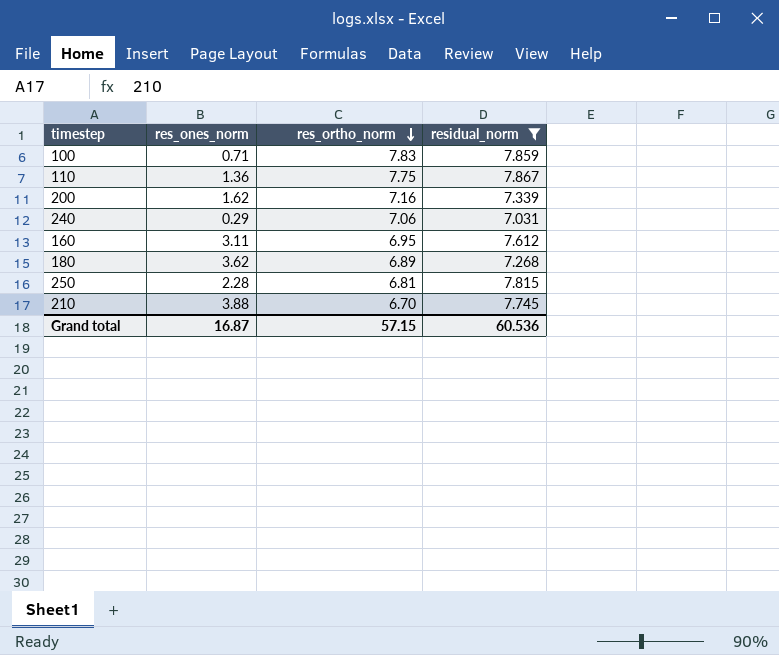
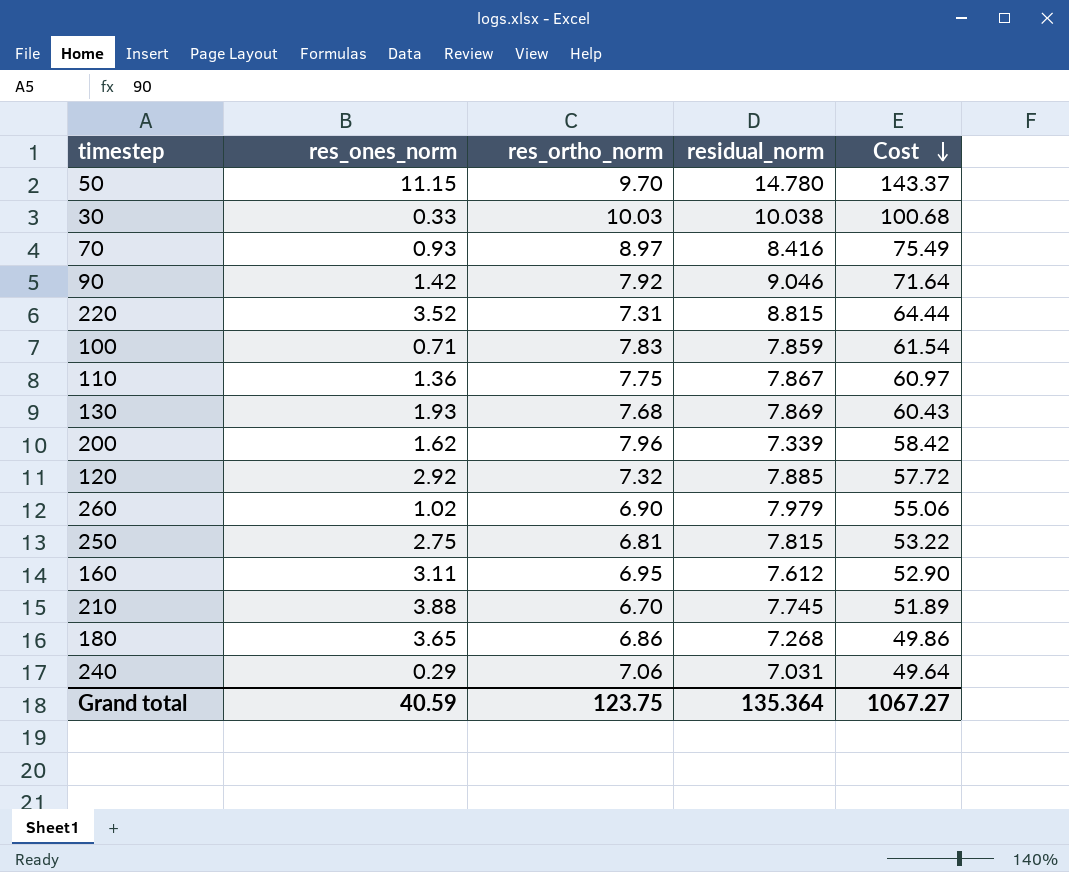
filter: residual_norm <= 7.867 -> none
row order: res_ortho_norm descending -> Cost descending
column Cost | formula: none -> [res_ortho_norm] * [residual_norm]
200 | res_ortho_norm: 7.16 -> 7.96
250 | res_ones_norm: 2.28 -> 2.75
180 | res_ones_norm: 3.62 -> 3.65
180 | res_ortho_norm: 6.89 -> 6.86
Grand total | res_ones_norm: 16.87 -> 40.59
Grand total | res_ortho_norm: 57.15 -> 123.75
Grand total | residual_norm: 60.536 -> 135.364

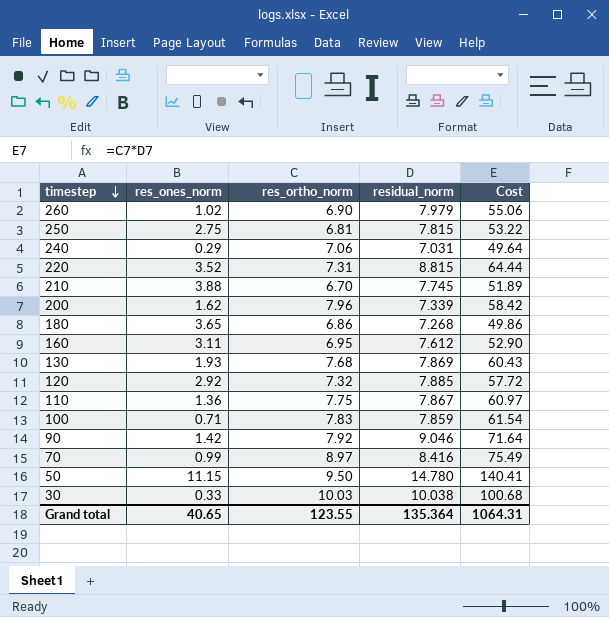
row order: Cost descending -> timestep descending
70 | res_ones_norm: 0.93 -> 0.99
50 | res_ortho_norm: 9.70 -> 9.50
50 | Cost: 143.37 -> 140.41
Grand total | res_ones_norm: 40.59 -> 40.65
Grand total | res_ortho_norm: 123.75 -> 123.55
Grand total | Cost: 1067.27 -> 1064.31

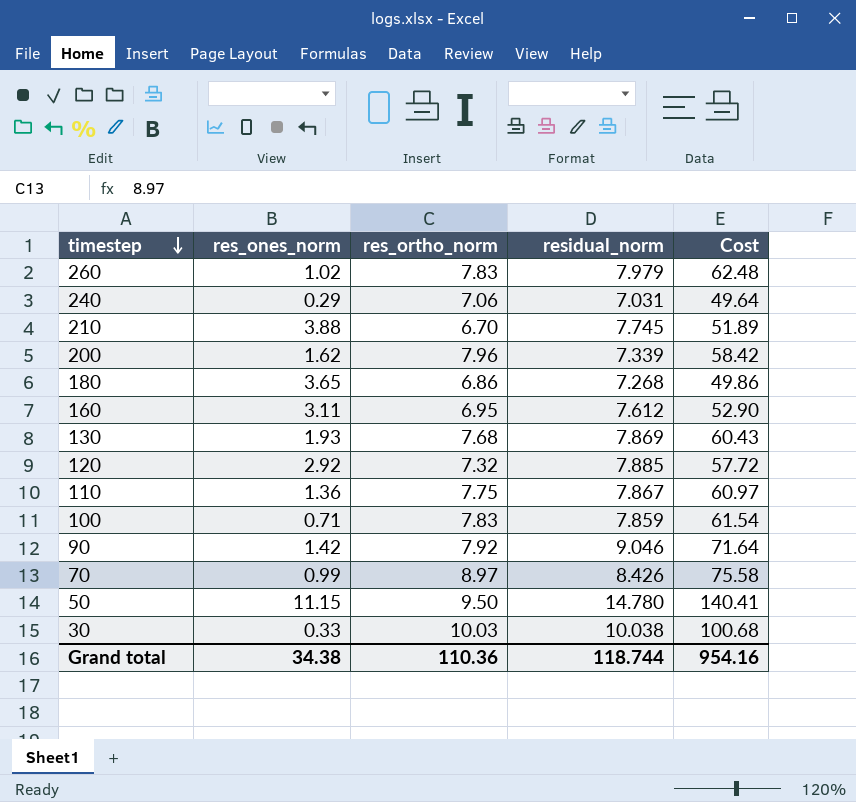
row 250: 2.75 | 6.81 | 7.815 | 53.22 -> none
row 220: 3.52 | 7.31 | 8.815 | 64.44 -> none
260 | res_ortho_norm: 6.90 -> 7.83
260 | Cost: 55.06 -> 62.48
70 | residual_norm: 8.416 -> 8.426
70 | Cost: 75.49 -> 75.58
Grand total | res_ones_norm: 40.65 -> 34.38
Grand total | res_ortho_norm: 123.55 -> 110.36
Grand total | residual_norm: 135.364 -> 118.744
Grand total | Cost: 1064.31 -> 954.16

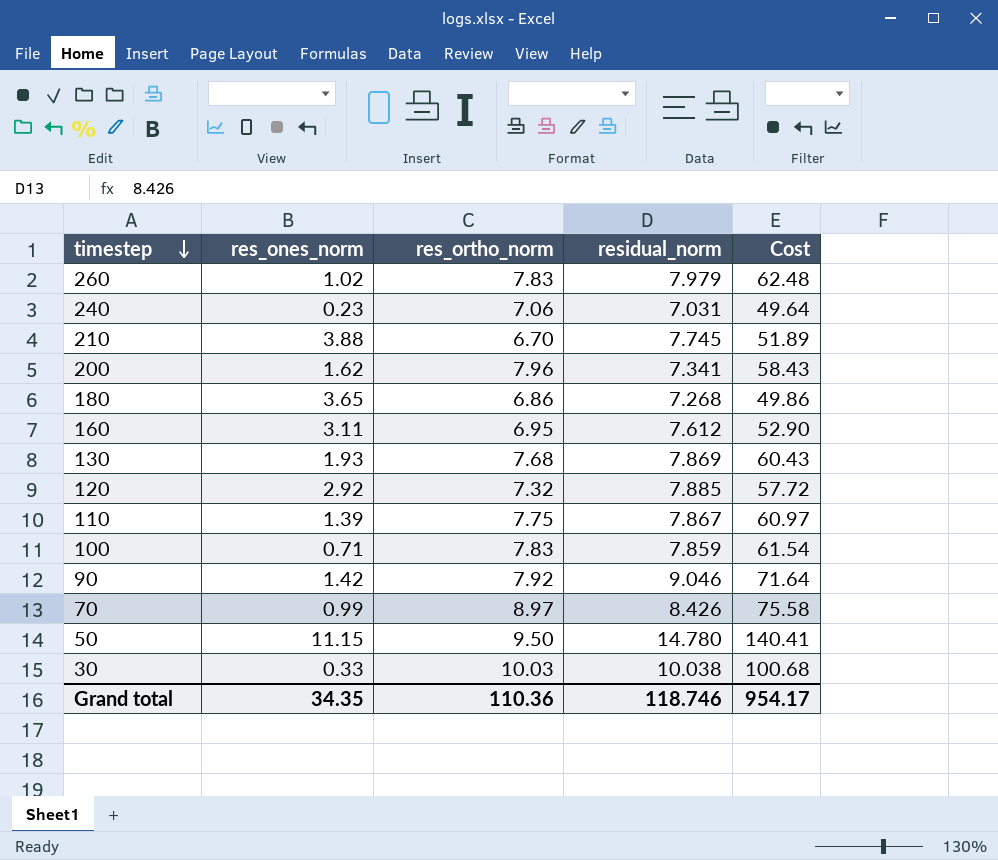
240 | res_ones_norm: 0.29 -> 0.23
200 | residual_norm: 7.339 -> 7.341
200 | Cost: 58.42 -> 58.43
110 | res_ones_norm: 1.36 -> 1.39
Grand total | res_ones_norm: 34.38 -> 34.35
Grand total | residual_norm: 118.744 -> 118.746
Grand total | Cost: 954.16 -> 954.17

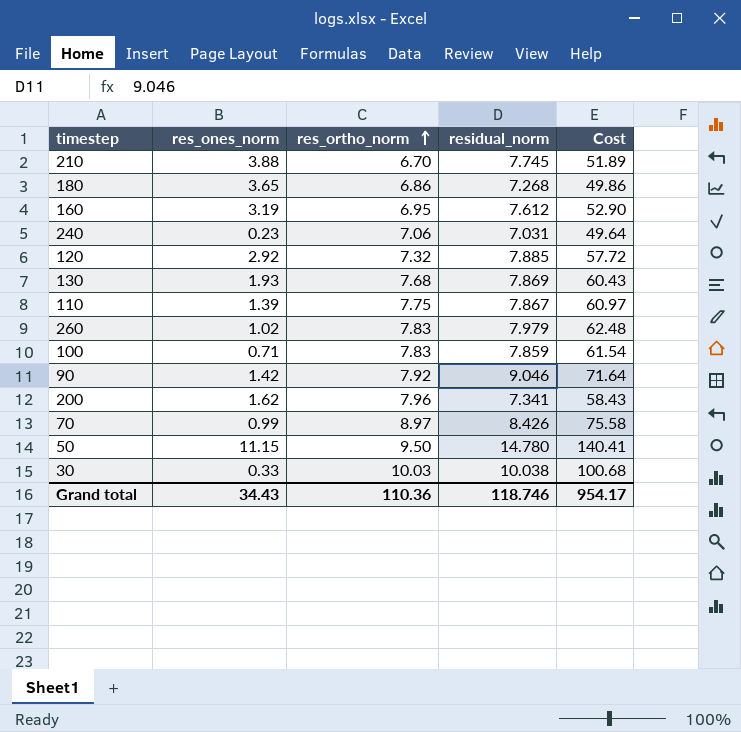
row order: timestep descending -> res_ortho_norm ascending
160 | res_ones_norm: 3.11 -> 3.19
Grand total | res_ones_norm: 34.35 -> 34.43

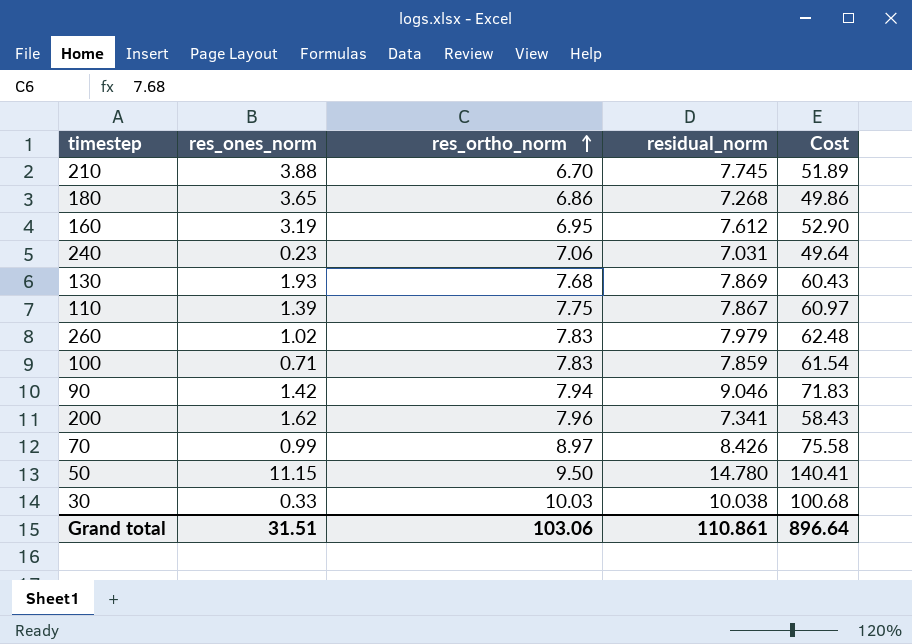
row 120: 2.92 | 7.32 | 7.885 | 57.72 -> none
90 | res_ortho_norm: 7.92 -> 7.94
90 | Cost: 71.64 -> 71.83
Grand total | res_ones_norm: 34.43 -> 31.51
Grand total | res_ortho_norm: 110.36 -> 103.06
Grand total | residual_norm: 118.746 -> 110.861
Grand total | Cost: 954.17 -> 896.64

